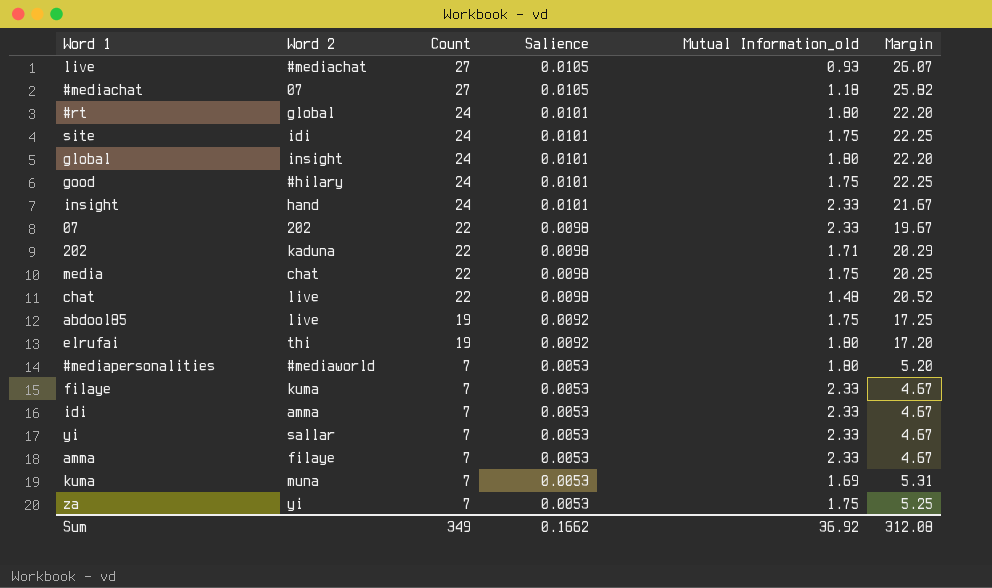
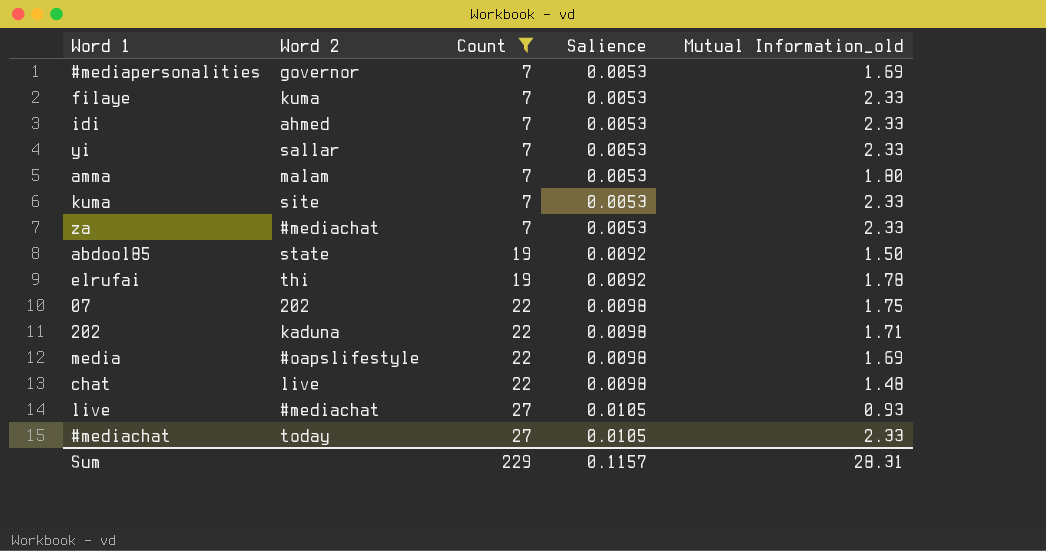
filter: none -> Count != 24
row order: Count descending -> Count ascending
column Margin | formula: [Count] - [Mutual Information_old] -> none
#mediapersonalities | Word 2: #mediaworld -> governor
#mediapersonalities | Mutual Information_old: 1.80 -> 1.69
idi | Word 2: amma -> ahmed
amma | Word 2: filaye -> malam
amma | Mutual Information_old: 2.33 -> 1.80
kuma | Word 2: muna -> site
kuma | Mutual Information_old: 1.69 -> 2.33
za | Word 2: yi -> #mediachat
za | Mutual Information_old: 1.75 -> 2.33
abdool85 | Word 2: live -> state
abdool85 | Mutual Information_old: 1.75 -> 1.50
elrufai | Mutual Information_old: 1.80 -> 1.78
07 | Mutual Information_old: 2.33 -> 1.75
media | Word 2: chat -> #oapslifestyle
media | Mutual Information_old: 1.75 -> 1.69
#mediachat | Word 2: 07 -> today
#mediachat | Mutual Information_old: 1.18 -> 2.33
Sum | Count: 349 -> 229
Sum | Salience: 0.1662 -> 0.1157
Sum | Mutual Information_old: 36.92 -> 28.31

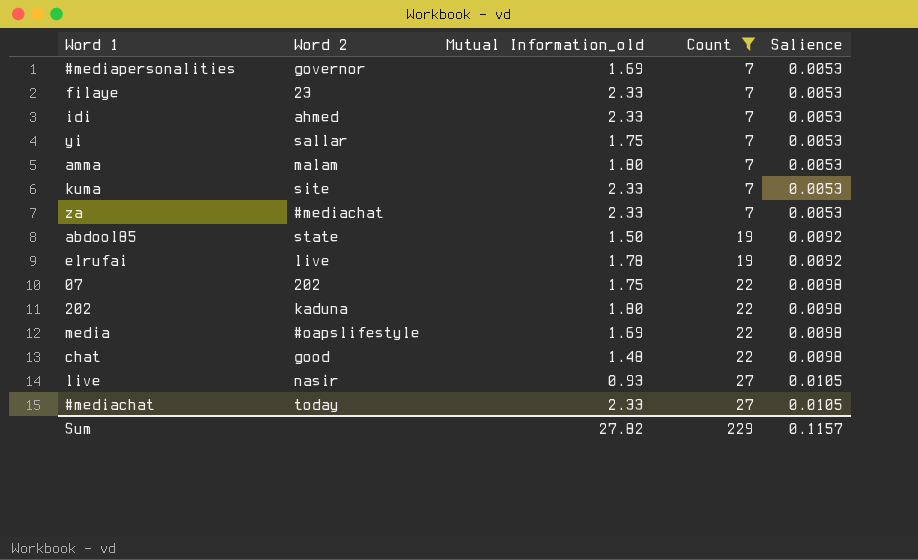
column Mutual Information_old | position: 5 -> 3
filaye | Word 2: kuma -> 23
yi | Mutual Information_old: 2.33 -> 1.75
elrufai | Word 2: thi -> live
202 | Mutual Information_old: 1.71 -> 1.80
chat | Word 2: live -> good
live | Word 2: #mediachat -> nasir
Sum | Mutual Information_old: 28.31 -> 27.82

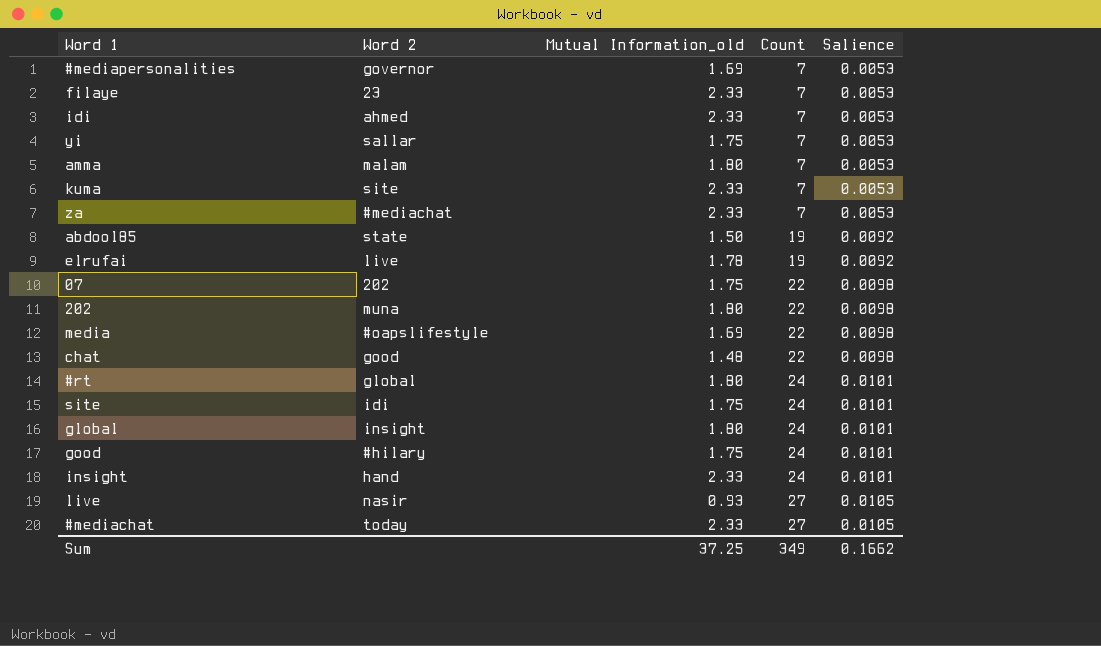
filter: Count != 24 -> none
202 | Word 2: kaduna -> muna
Sum | Mutual Information_old: 27.82 -> 37.25
Sum | Count: 229 -> 349
Sum | Salience: 0.1157 -> 0.1662

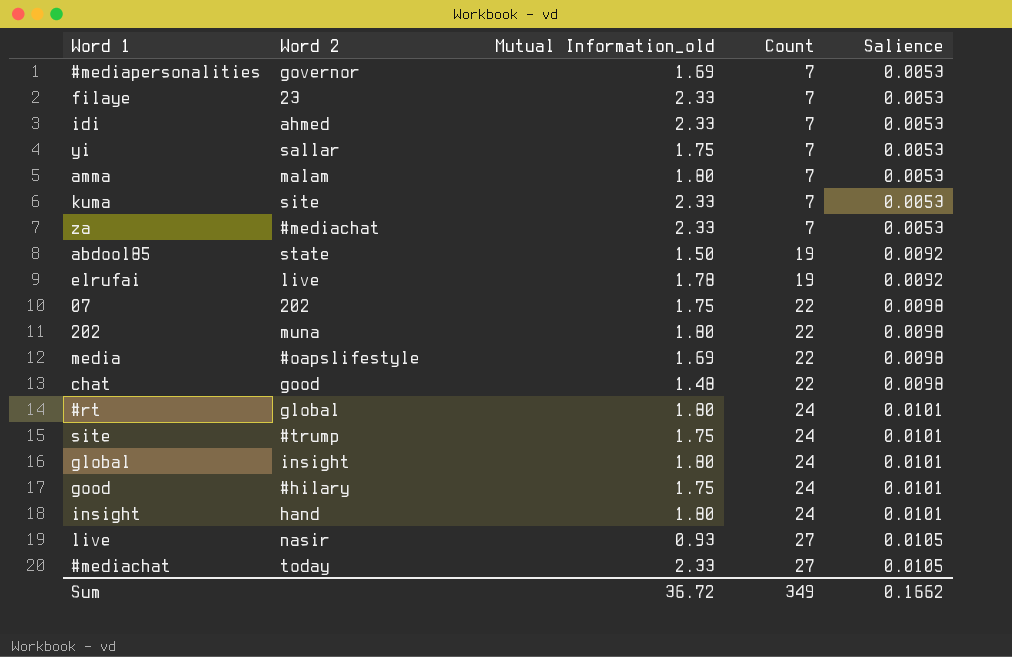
site | Word 2: idi -> #trump
insight | Mutual Information_old: 2.33 -> 1.80
Sum | Mutual Information_old: 37.25 -> 36.72

